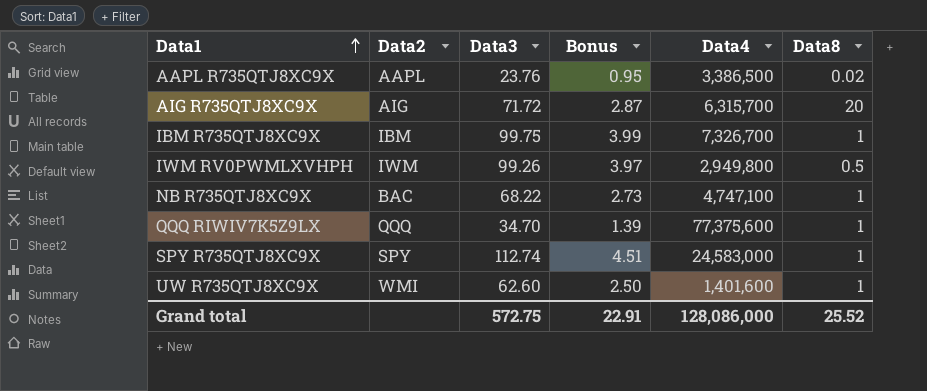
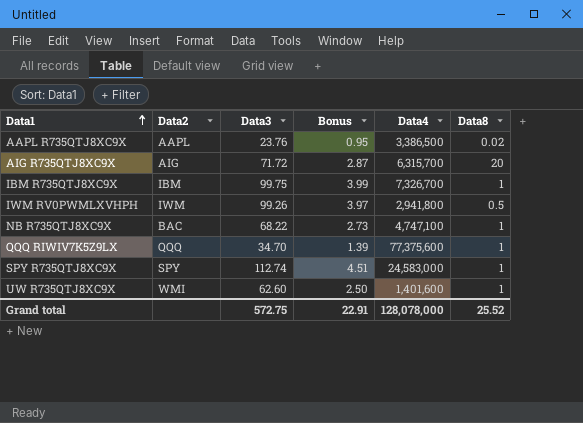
IWM RV0PWMLXVHPH | Data4: 2,949,800 -> 2,941,800
Grand total | Data4: 128,086,000 -> 128,078,000

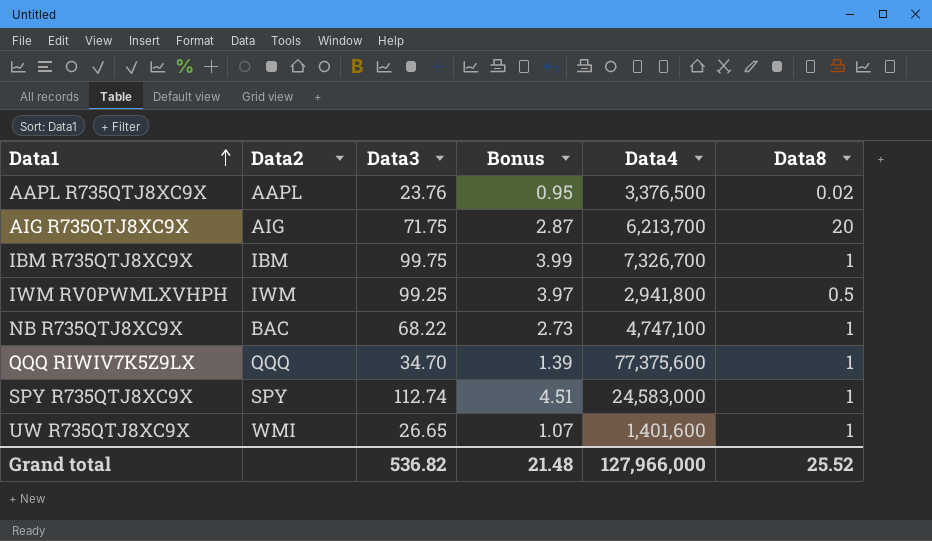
AAPL R735QTJ8XC9X | Data4: 3,386,500 -> 3,376,500
AIG R735QTJ8XC9X | Data3: 71.72 -> 71.75
AIG R735QTJ8XC9X | Data4: 6,315,700 -> 6,213,700
IWM RV0PWMLXVHPH | Data3: 99.26 -> 99.25
UW R735QTJ8XC9X | Data3: 62.60 -> 26.65
UW R735QTJ8XC9X | Bonus: 2.50 -> 1.07
Grand total | Data3: 572.75 -> 536.82
Grand total | Bonus: 22.91 -> 21.48
Grand total | Data4: 128,078,000 -> 127,966,000

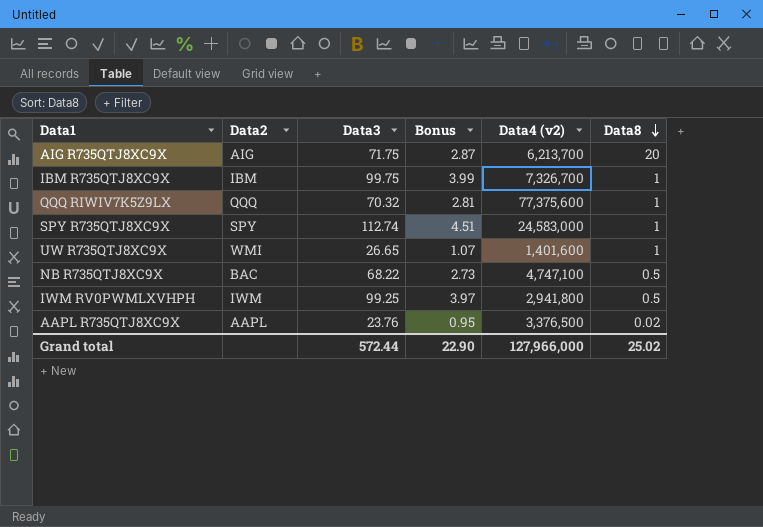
row order: Data1 ascending -> Data8 descending
column name: Data4 -> Data4 (v2)
QQQ RIWIV7K5Z9LX | Data3: 34.70 -> 70.32
QQQ RIWIV7K5Z9LX | Bonus: 1.39 -> 2.81
NB R735QTJ8XC9X | Data8: 1 -> 0.5
Grand total | Data3: 536.82 -> 572.44
Grand total | Bonus: 21.48 -> 22.90
Grand total | Data8: 25.52 -> 25.02

